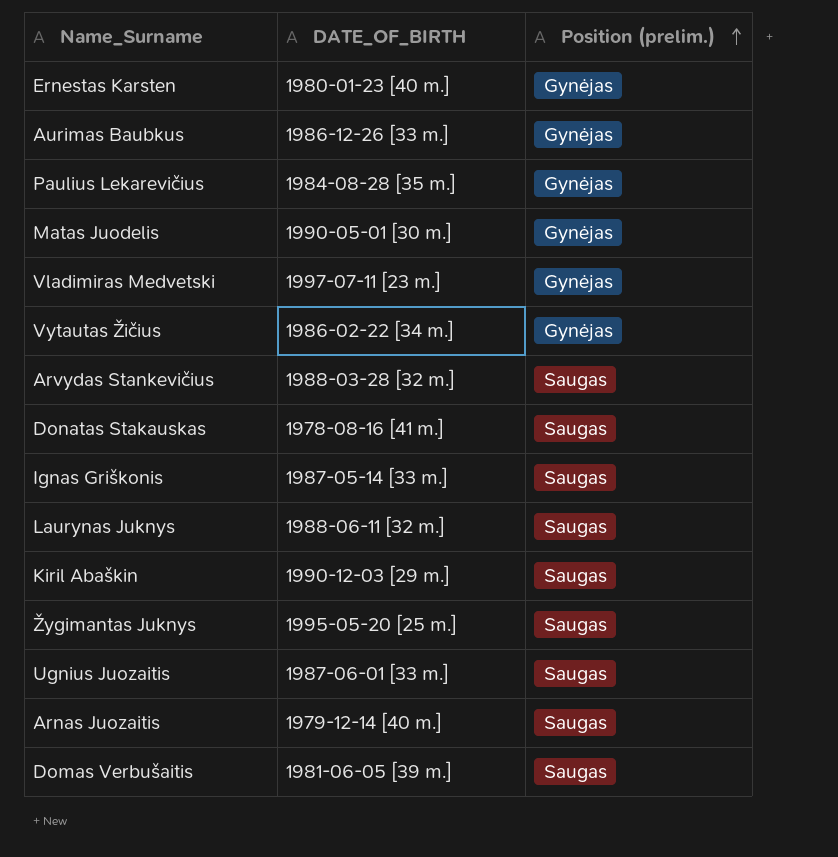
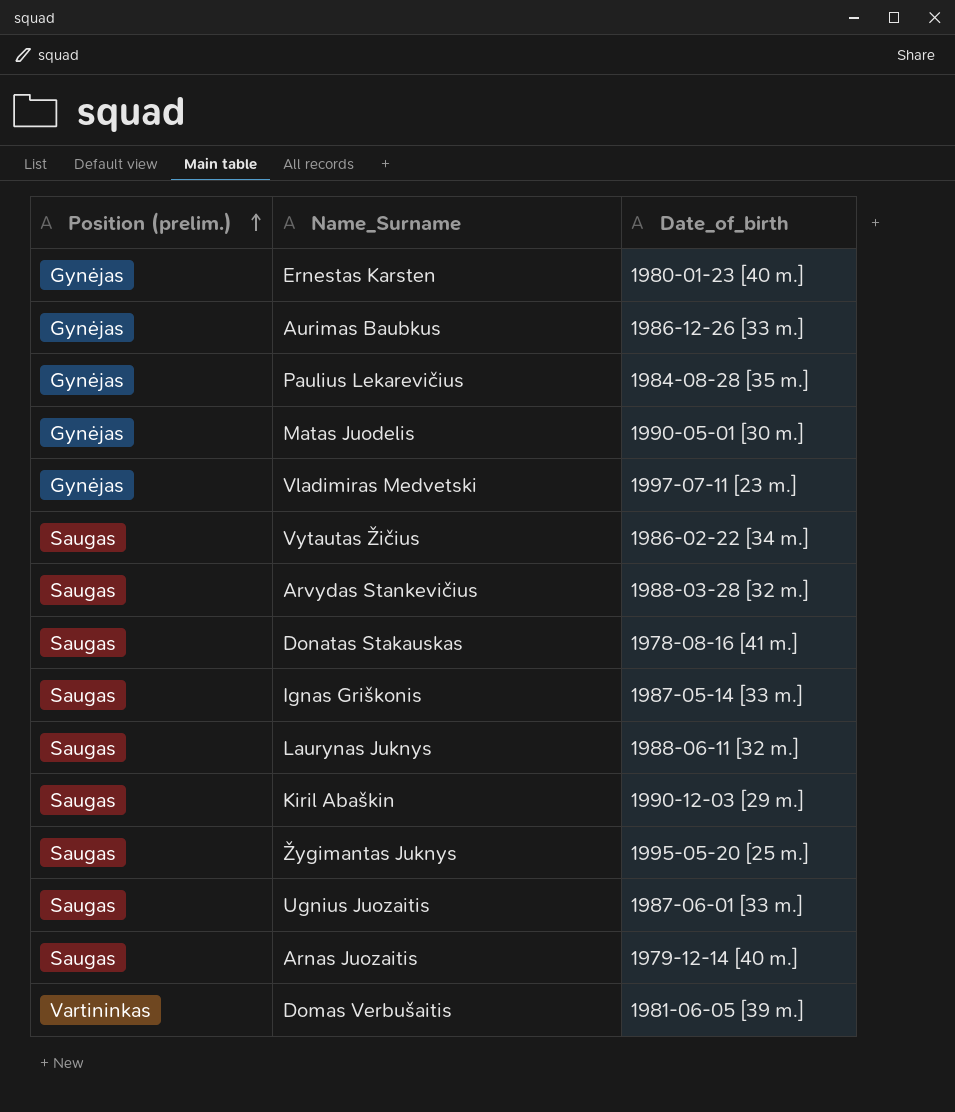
column Position (prelim.) | position: 3 -> 1
column name: DATE_OF_BIRTH -> Date_of_birth
Vytautas Žičius | Position (prelim.): Gynėjas -> Saugas
Domas Verbušaitis | Position (prelim.): Saugas -> Vartininkas

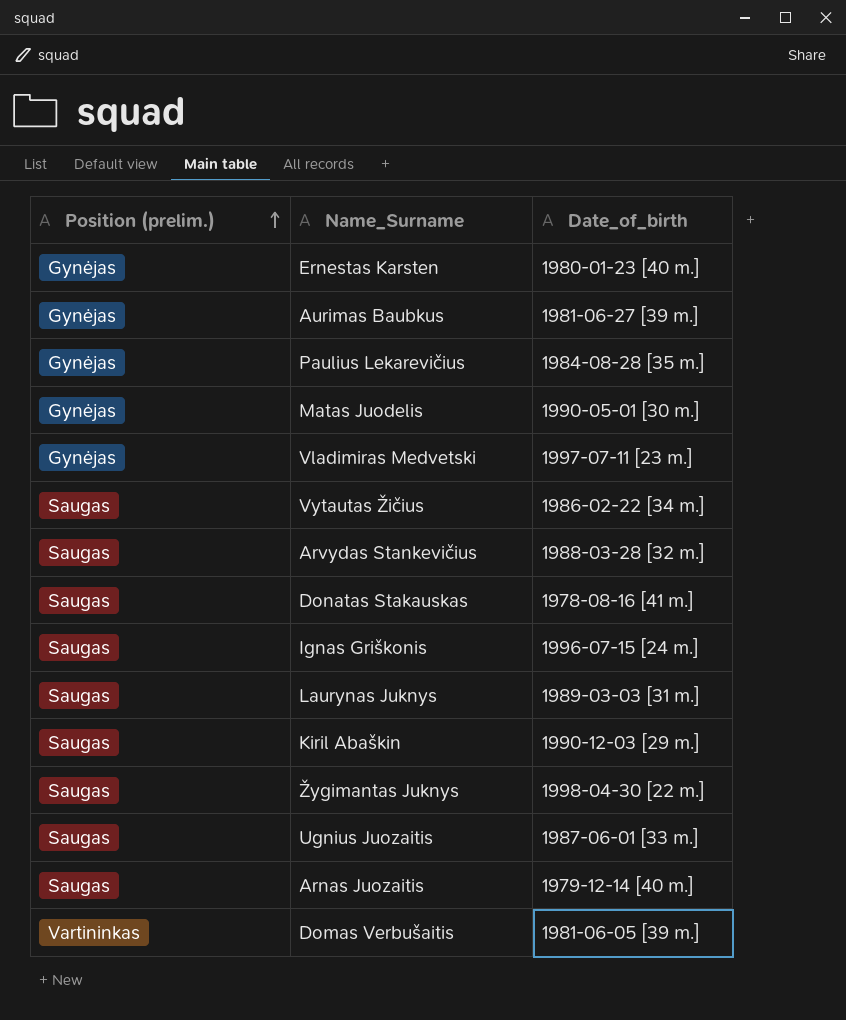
Aurimas Baubkus | Date_of_birth: 1986-12-26 [33 m.] -> 1981-06-27 [39 m.]
Ignas Griškonis | Date_of_birth: 1987-05-14 [33 m.] -> 1996-07-15 [24 m.]
Laurynas Juknys | Date_of_birth: 1988-06-11 [32 m.] -> 1989-03-03 [31 m.]
Žygimantas Juknys | Date_of_birth: 1995-05-20 [25 m.] -> 1998-04-30 [22 m.]

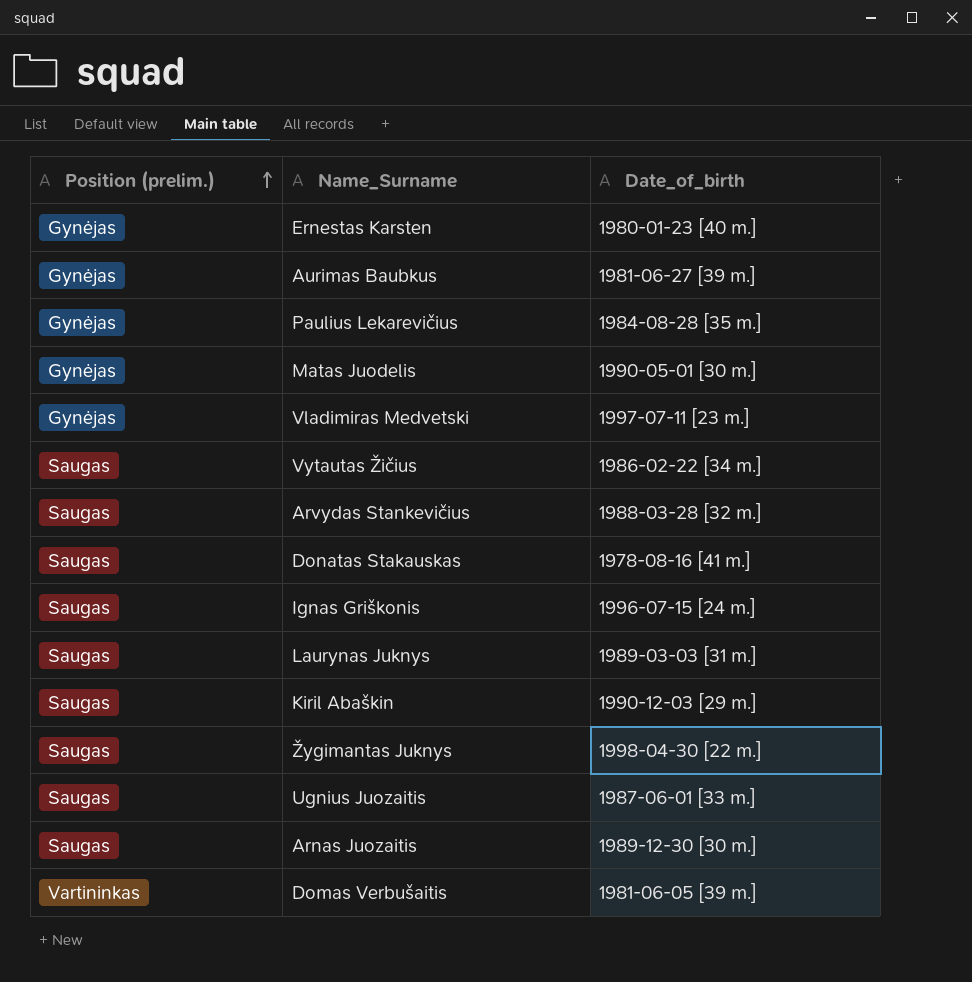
Arnas Juozaitis | Date_of_birth: 1979-12-14 [40 m.] -> 1989-12-30 [30 m.]

